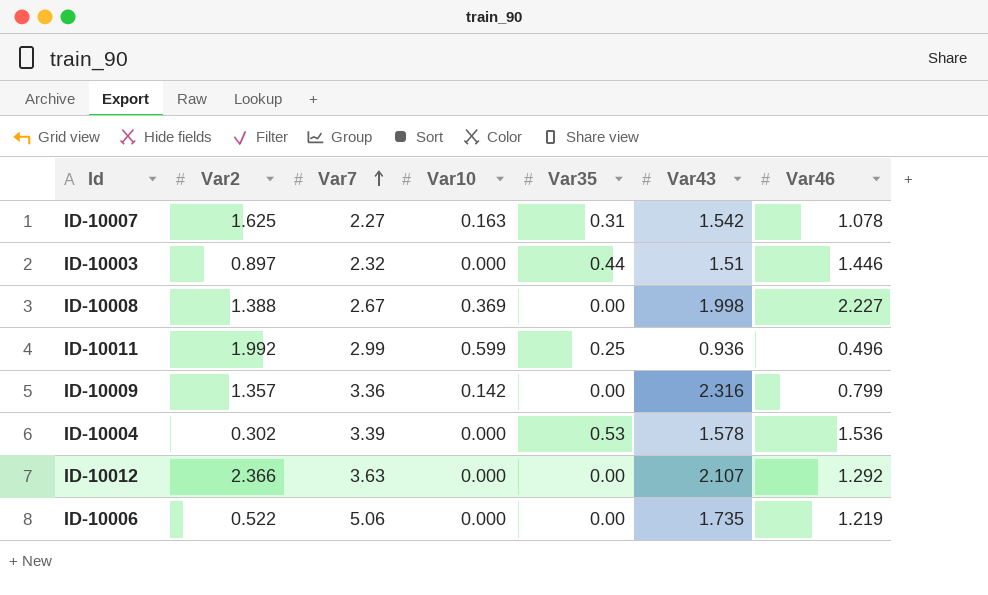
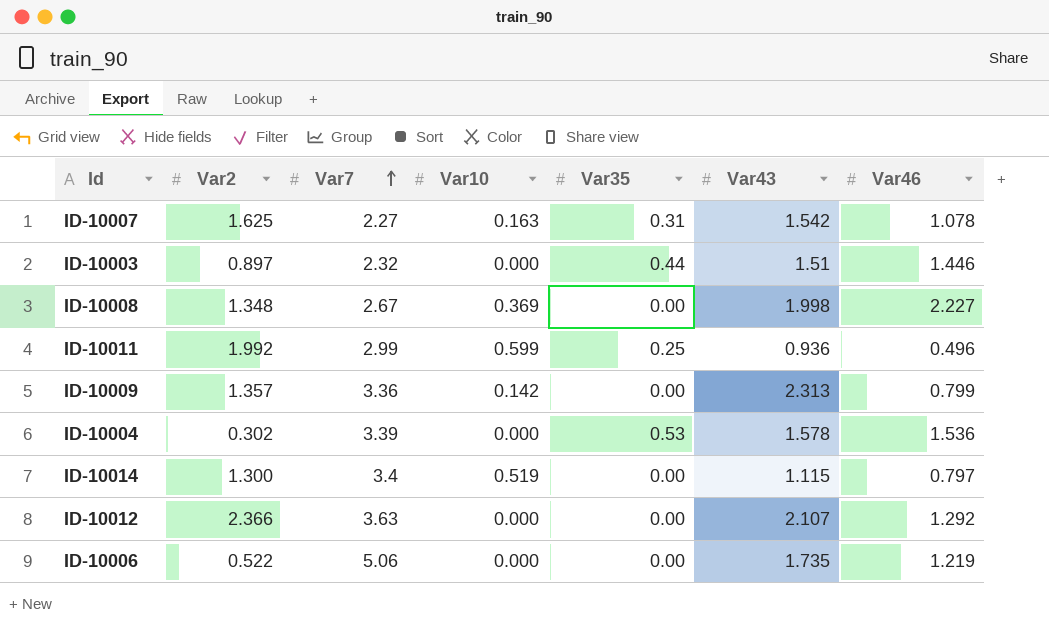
ID-10008 | Var2: 1.388 -> 1.348
ID-10009 | Var43: 2.316 -> 2.313
row ID-10014: none -> 1.300 | 3.4 | 0.519 | 0.00 | 1.115 | 0.797

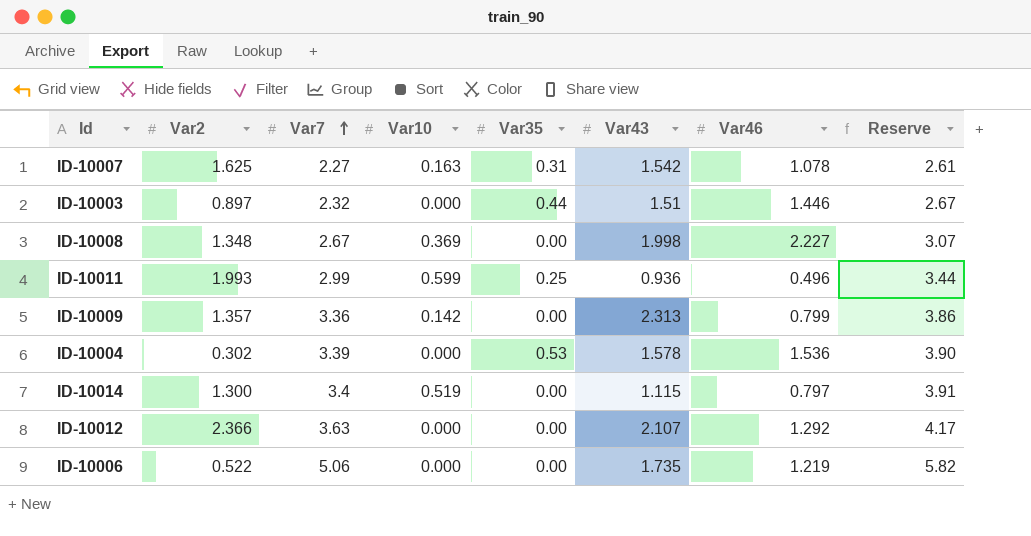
column Reserve | formula: none -> [Var7] * 1.15
ID-10011 | Var2: 1.992 -> 1.993

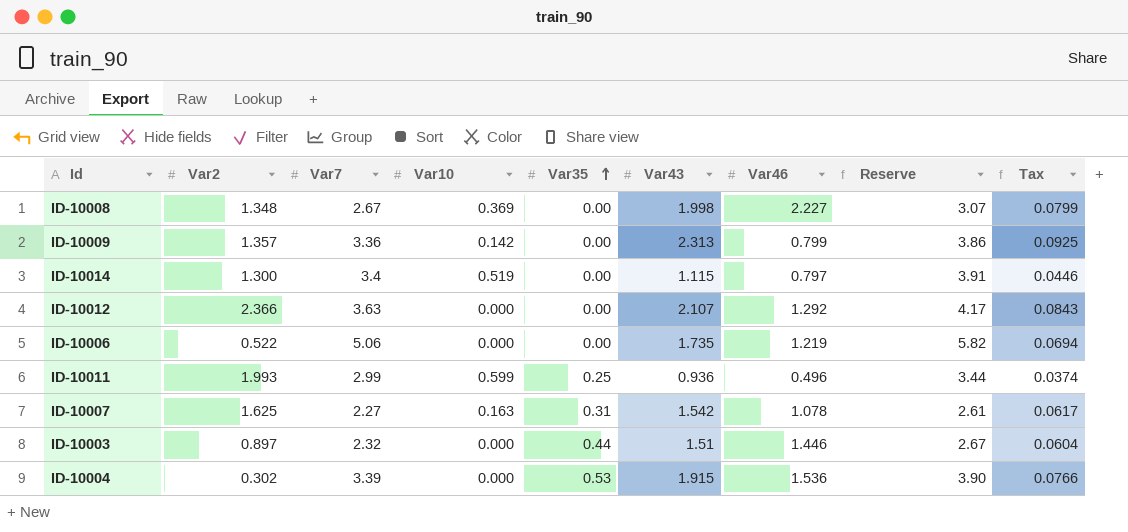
row order: Var7 ascending -> Var35 ascending
column Tax | formula: none -> [Var43] * 0.04
ID-10004 | Var43: 1.578 -> 1.915

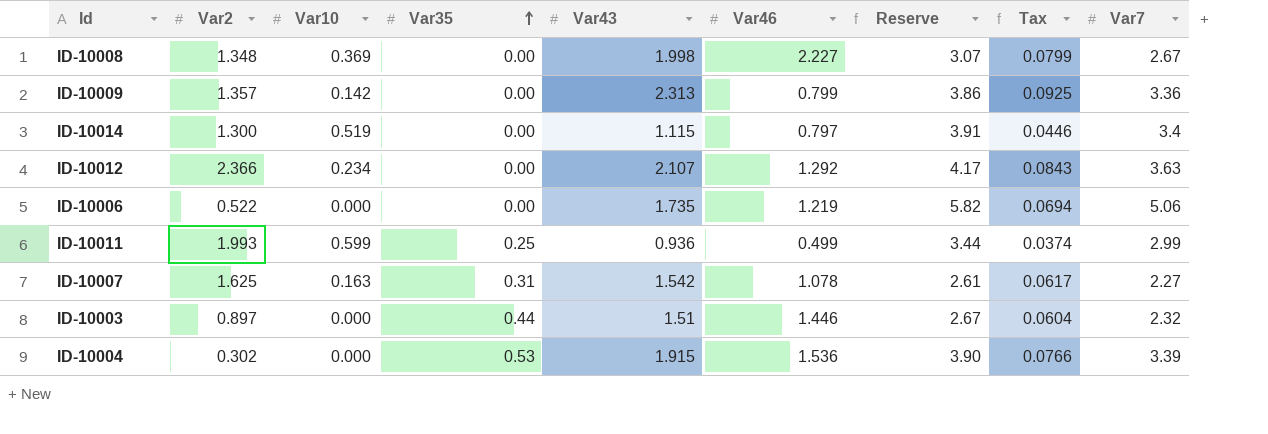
column Var7 | position: 3 -> 9
ID-10012 | Var10: 0.000 -> 0.234
ID-10011 | Var46: 0.496 -> 0.499

